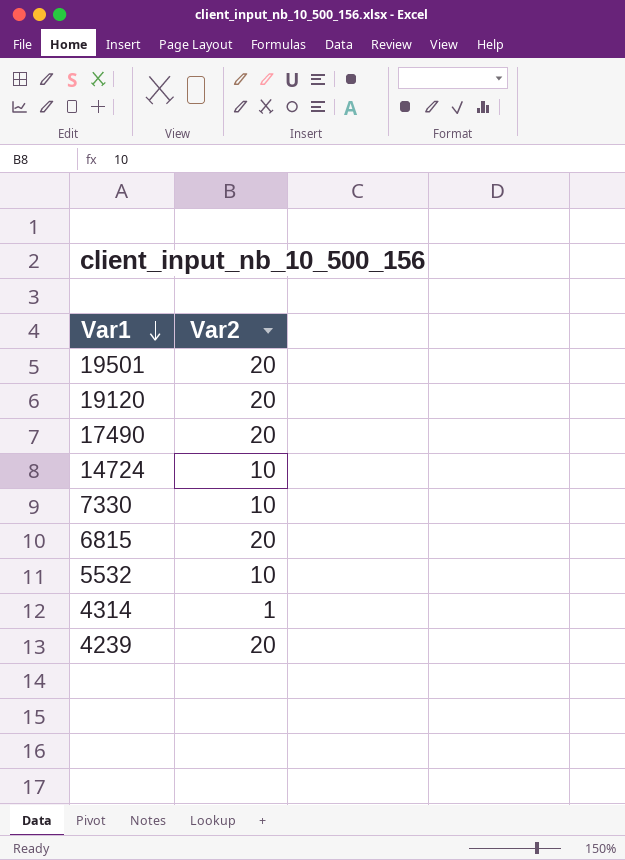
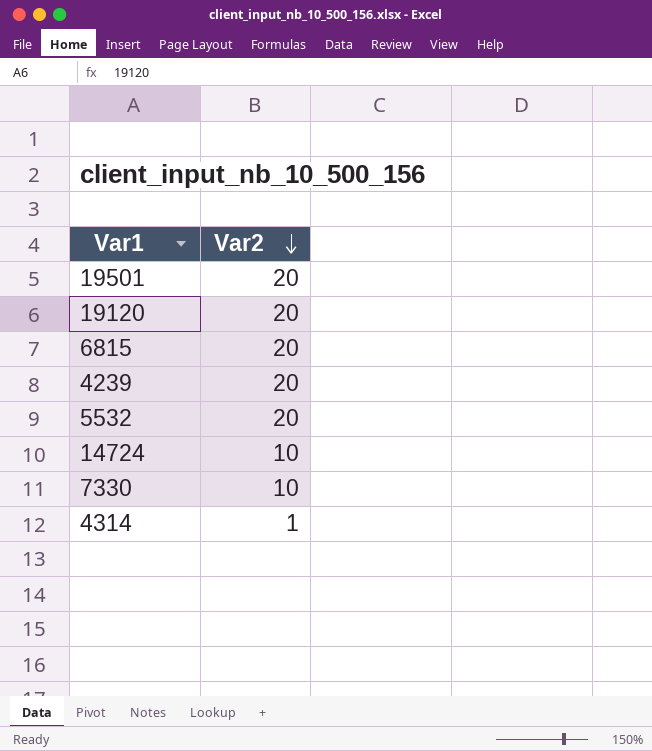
row order: Var1 descending -> Var2 descending
row 17490: 20 -> none
5532 | Var2: 10 -> 20

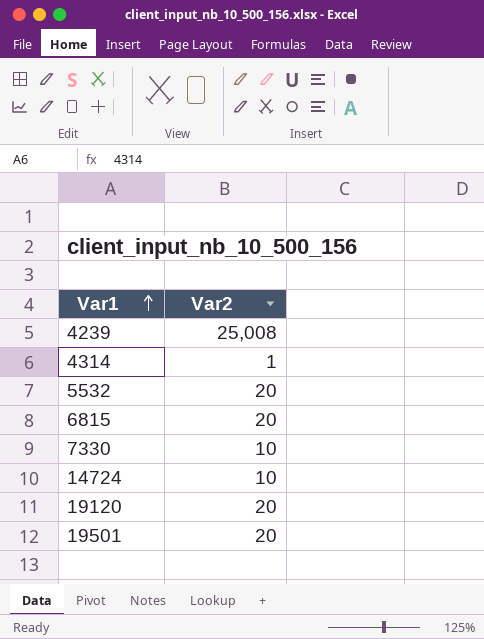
row order: Var2 descending -> Var1 ascending
4239 | Var2: 20 -> 25,008

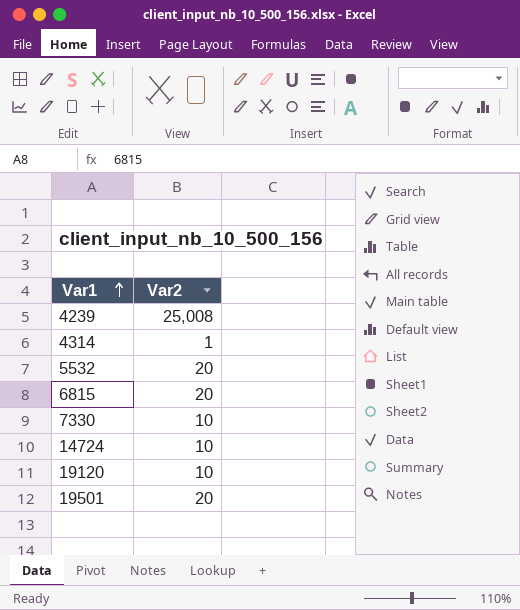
19120 | Var2: 20 -> 10

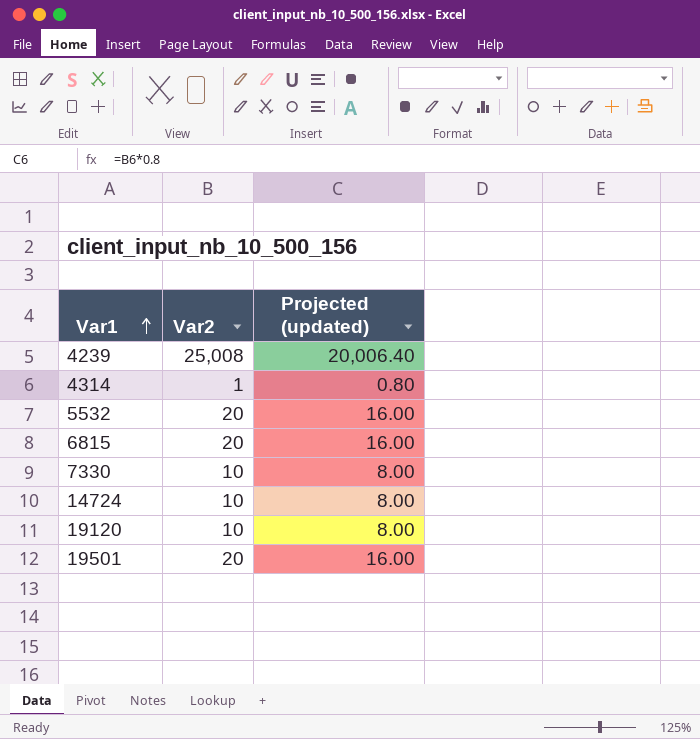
column Projected (updated) | formula: none -> [Var2] * 0.8

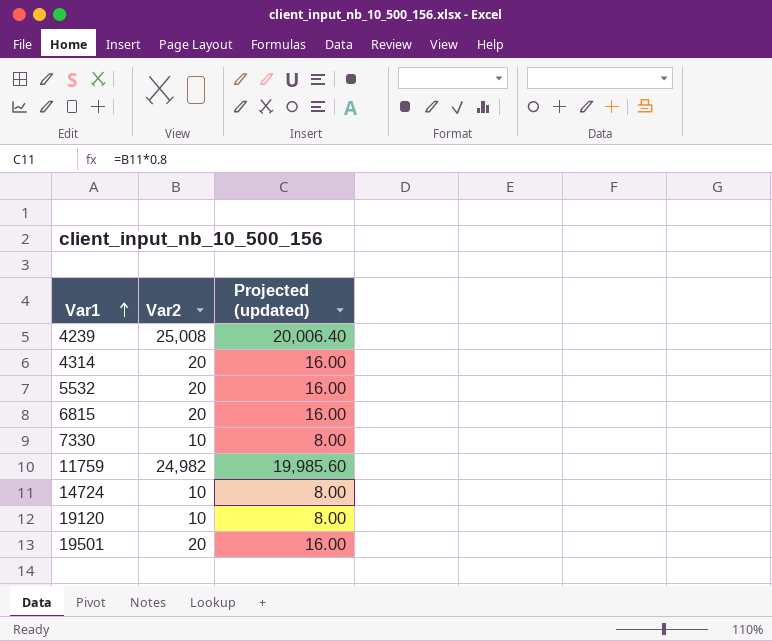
4314 | Var2: 1 -> 20
4314 | Projected (updated): 0.80 -> 16.00
row 11759: none -> 24,982 | 19,985.60

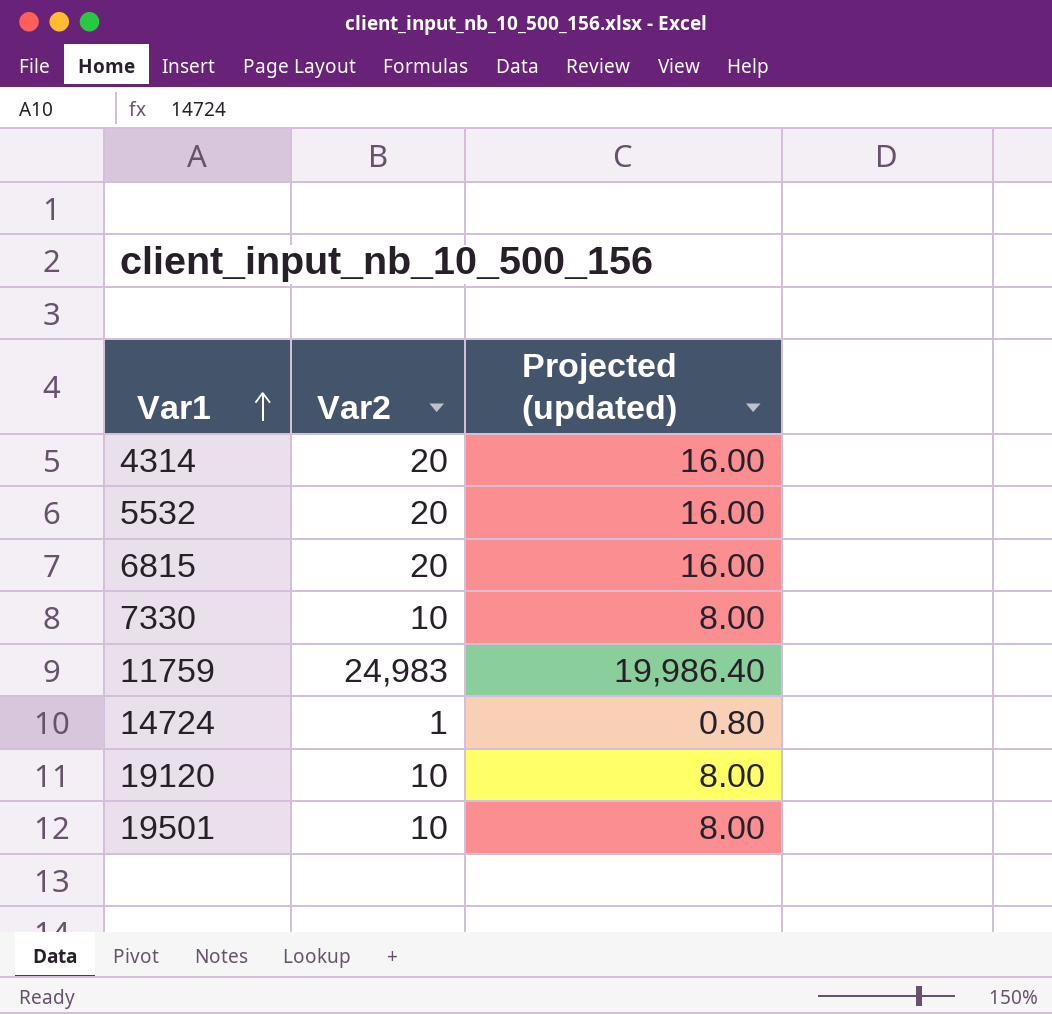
row 4239: 25,008 | 20,006.40 -> none
11759 | Var2: 24,982 -> 24,983
11759 | Projected (updated): 19,985.60 -> 19,986.40
14724 | Var2: 10 -> 1
14724 | Projected (updated): 8.00 -> 0.80
19501 | Var2: 20 -> 10
19501 | Projected (updated): 16.00 -> 8.00

